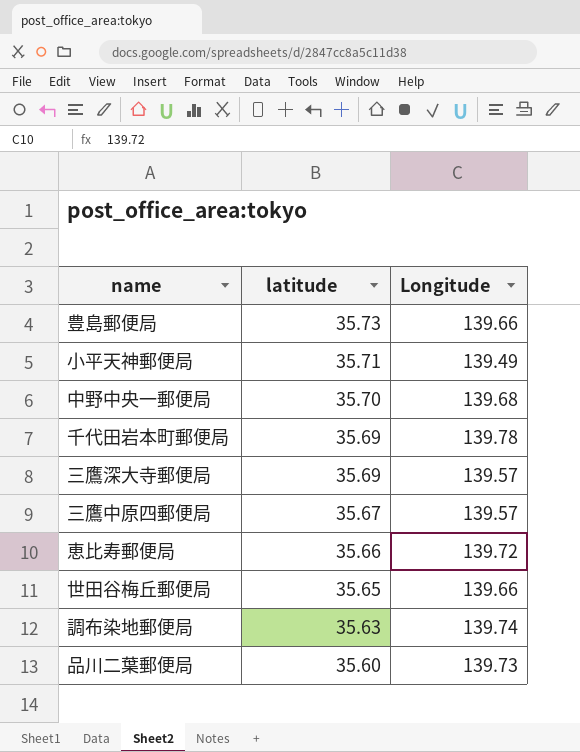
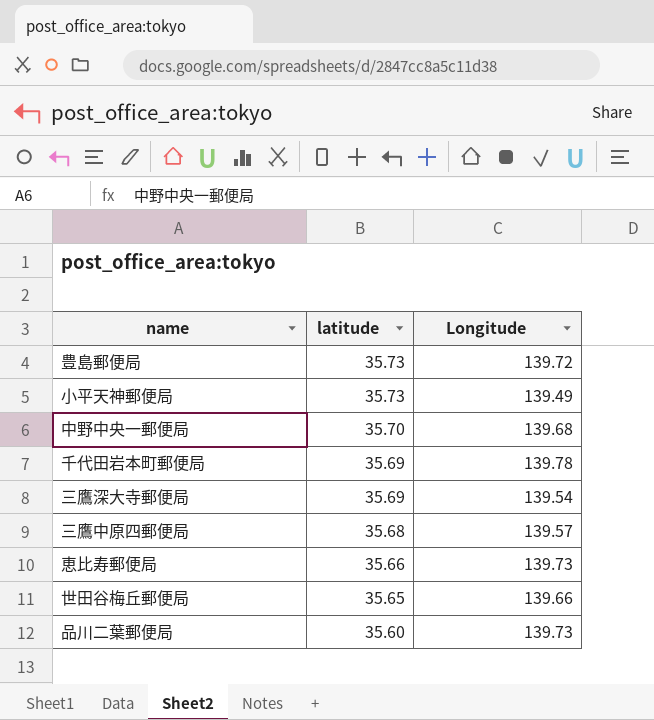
row 調布染地郵便局: 35.63 | 139.74 -> none
豊島郵便局 | Longitude: 139.66 -> 139.72
小平天神郵便局 | latitude: 35.71 -> 35.73
三鷹深大寺郵便局 | Longitude: 139.57 -> 139.54
三鷹中原四郵便局 | latitude: 35.67 -> 35.68
恵比寿郵便局 | Longitude: 139.72 -> 139.73

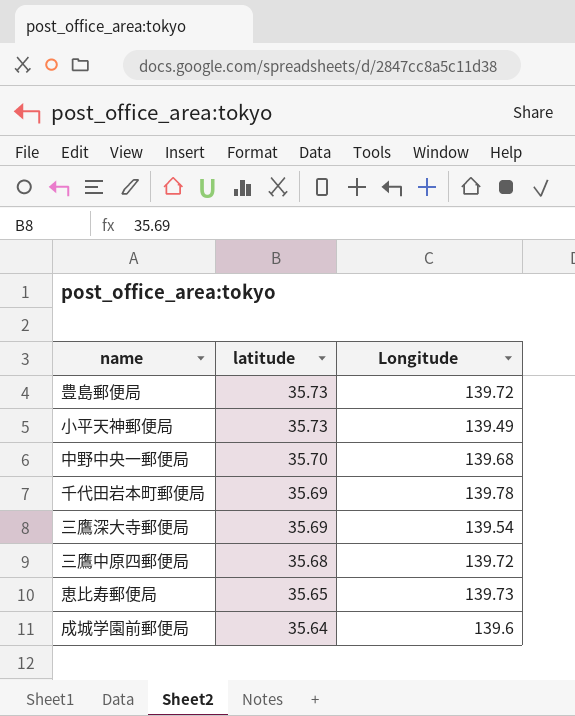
row 世田谷梅丘郵便局: 35.65 | 139.66 -> none
row 品川二葉郵便局: 35.60 | 139.73 -> none
三鷹中原四郵便局 | Longitude: 139.57 -> 139.72
恵比寿郵便局 | latitude: 35.66 -> 35.65
row 成城学園前郵便局: none -> 35.64 | 139.6

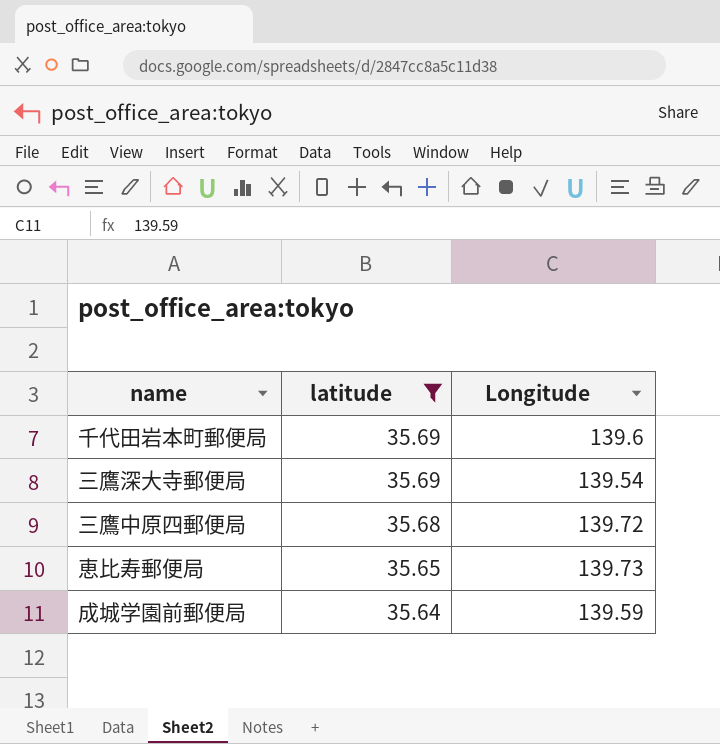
filter: none -> latitude <= 35.69
千代田岩本町郵便局 | Longitude: 139.78 -> 139.6
成城学園前郵便局 | Longitude: 139.6 -> 139.59

